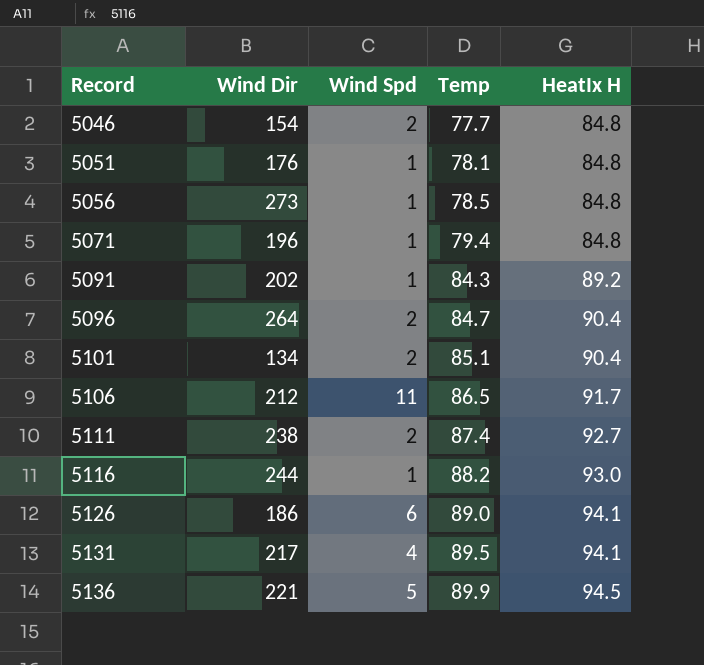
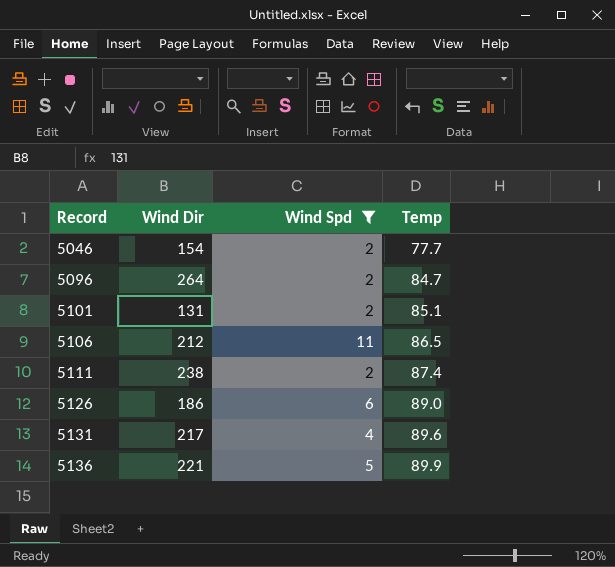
filter: none -> Wind Spd != 1
column HeatIx H | position: 5 -> none
5101 | Wind Dir: 134 -> 131
5131 | Temp: 89.5 -> 89.6

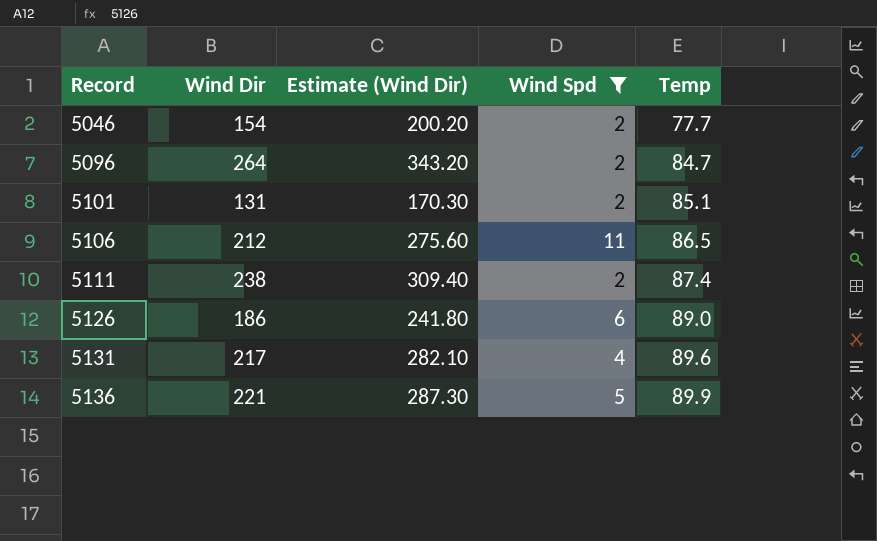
column Estimate (Wind Dir) | formula: none -> [Wind Dir] * 1.3

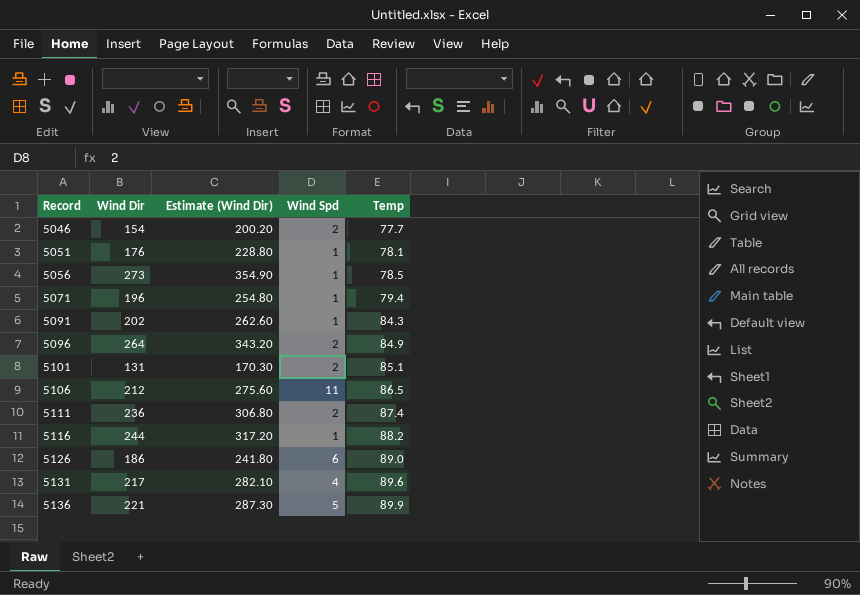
filter: Wind Spd != 1 -> none
5096 | Temp: 84.7 -> 84.9
5111 | Wind Dir: 238 -> 236
5111 | Estimate (Wind Dir): 309.40 -> 306.80

